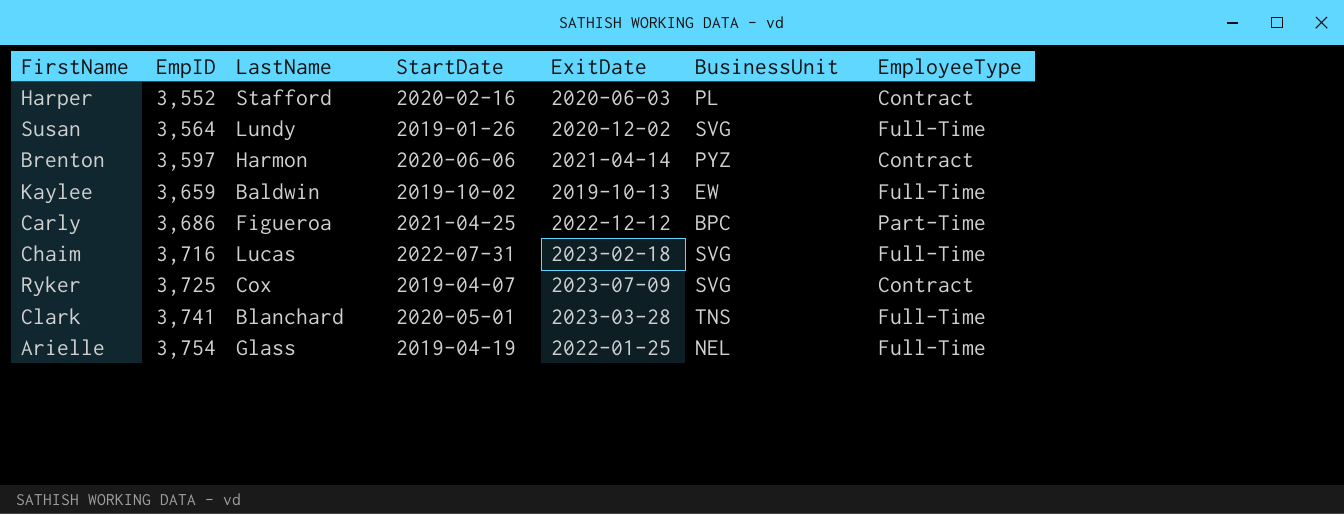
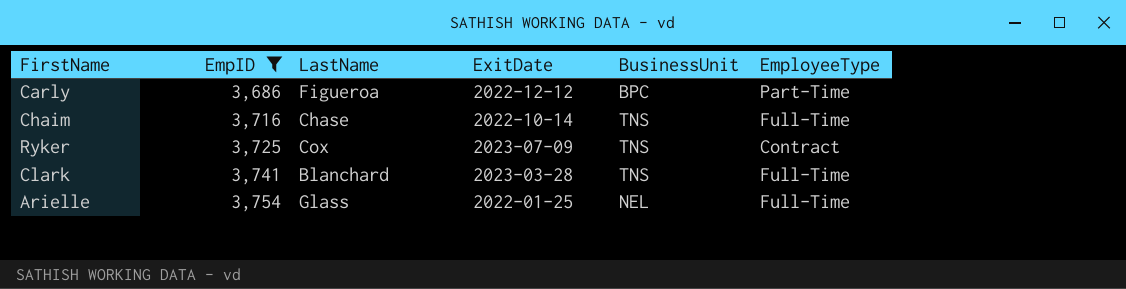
filter: none -> EmpID >= 3,686
column StartDate | position: 4 -> none
Chaim | LastName: Lucas -> Chase
Chaim | ExitDate: 2023-02-18 -> 2022-10-14
Chaim | BusinessUnit: SVG -> TNS
Ryker | BusinessUnit: SVG -> TNS

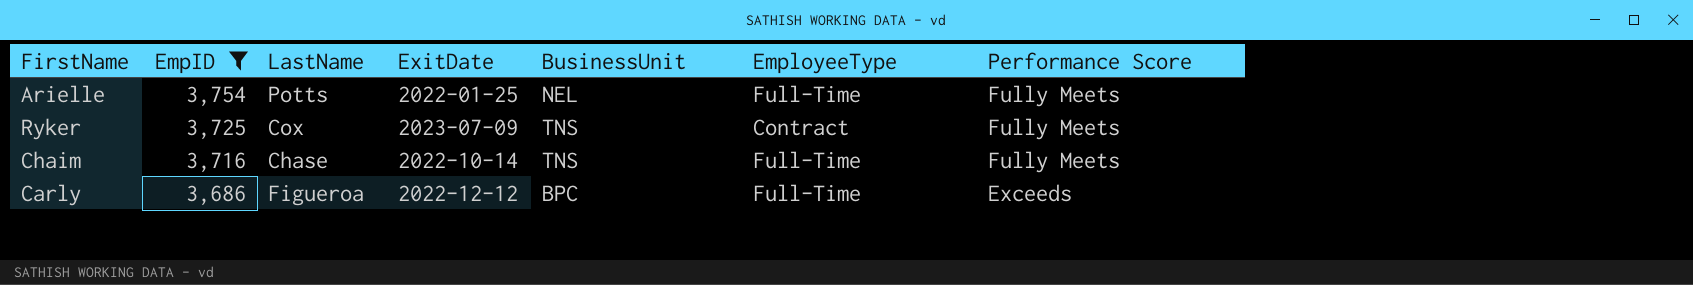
row order: EmpID ascending -> EmpID descending
column Performance Score | position: none -> 7
row Clark: 3,741 | Blanchard | 2023-03-28 | TNS | Full-Time -> none
Arielle | LastName: Glass -> Potts
Carly | EmployeeType: Part-Time -> Full-Time

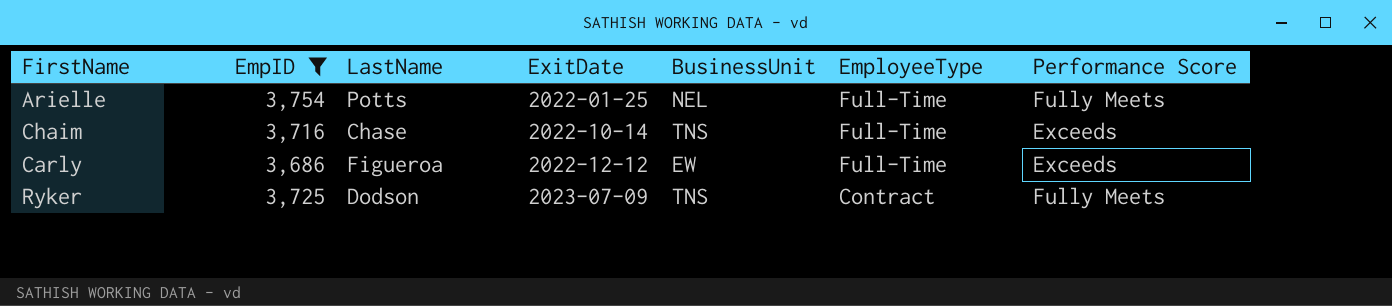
row order: EmpID descending -> ExitDate ascending
Chaim | Performance Score: Fully Meets -> Exceeds
Carly | BusinessUnit: BPC -> EW
Ryker | LastName: Cox -> Dodson

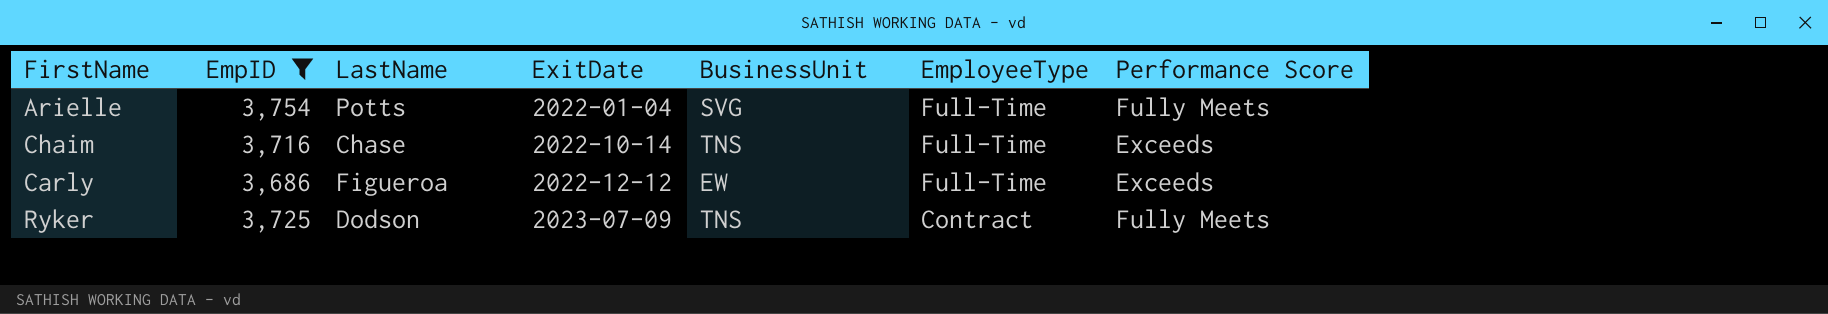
Arielle | ExitDate: 2022-01-25 -> 2022-01-04
Arielle | BusinessUnit: NEL -> SVG

